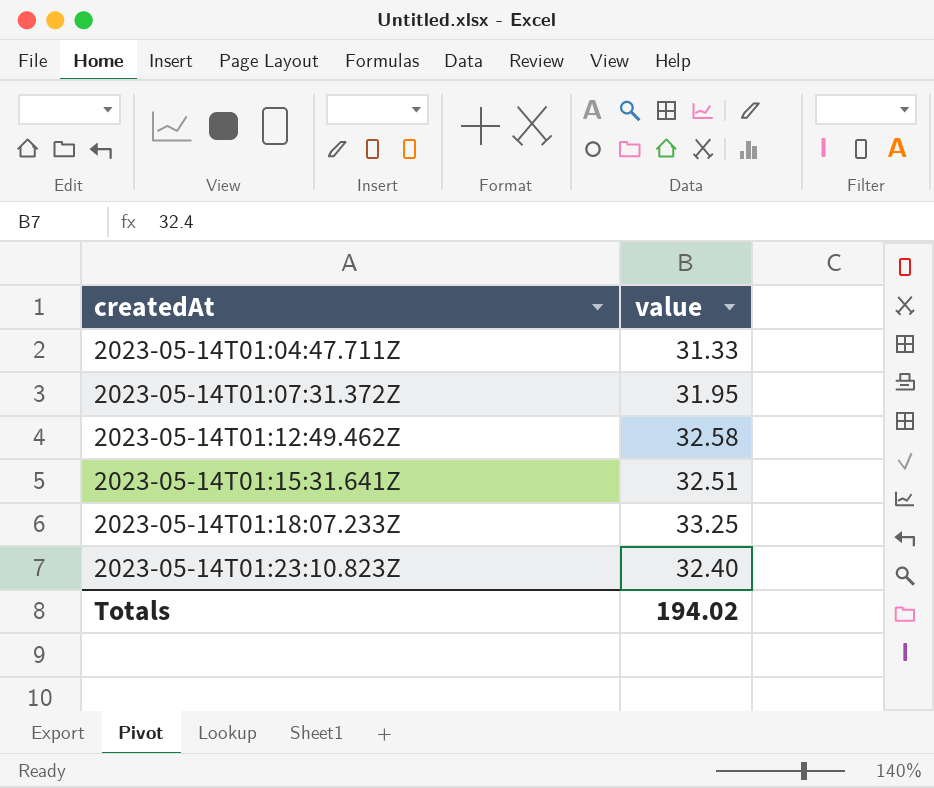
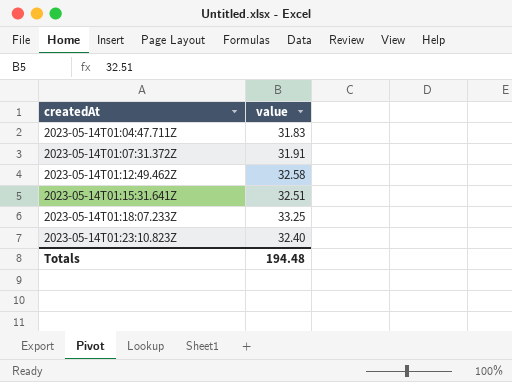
2023-05-14T01:04:47.711Z | value: 31.33 -> 31.83
2023-05-14T01:07:31.372Z | value: 31.95 -> 31.91
Totals | value: 194.02 -> 194.48

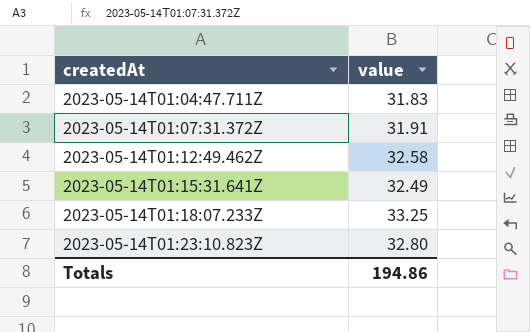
2023-05-14T01:15:31.641Z | value: 32.51 -> 32.49
2023-05-14T01:23:10.823Z | value: 32.40 -> 32.80
Totals | value: 194.48 -> 194.86

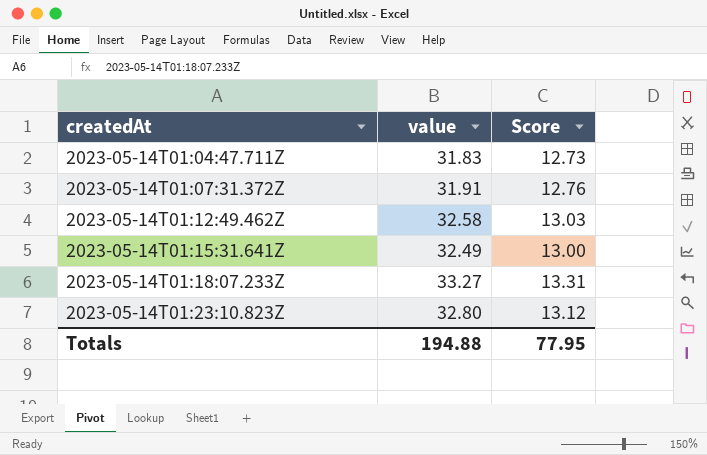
column Score | formula: none -> [value] * 0.4
2023-05-14T01:18:07.233Z | value: 33.25 -> 33.27
Totals | value: 194.86 -> 194.88

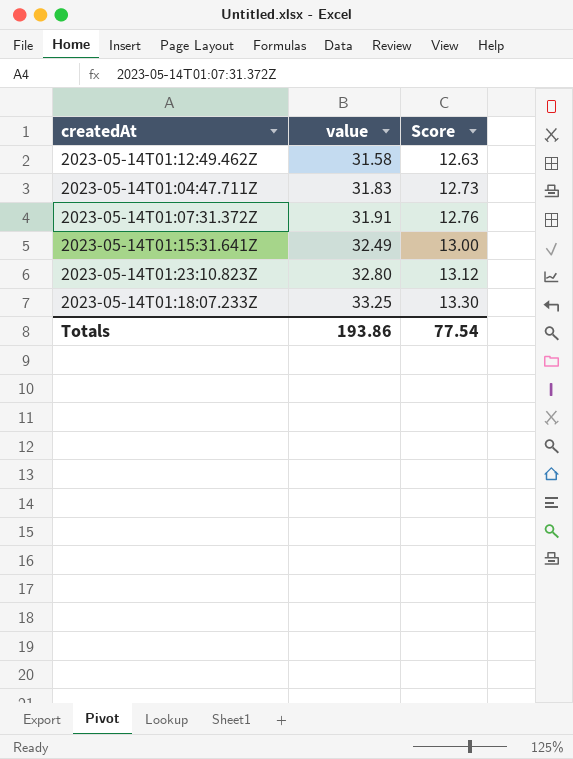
row order: createdAt ascending -> value ascending
2023-05-14T01:12:49.462Z | value: 32.58 -> 31.58
2023-05-14T01:12:49.462Z | Score: 13.03 -> 12.63
2023-05-14T01:18:07.233Z | value: 33.27 -> 33.25
2023-05-14T01:18:07.233Z | Score: 13.31 -> 13.30
Totals | value: 194.88 -> 193.86
Totals | Score: 77.95 -> 77.54

